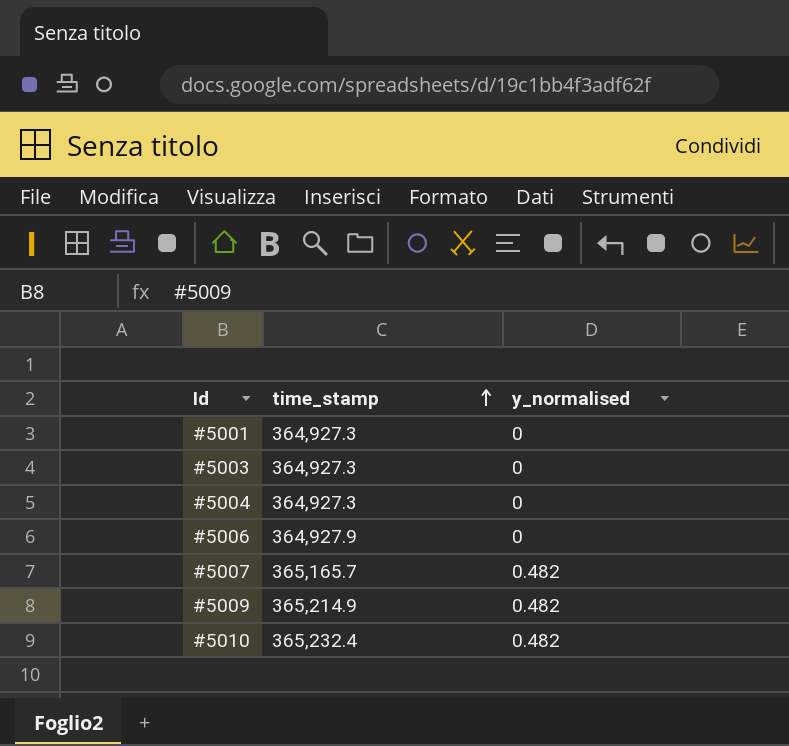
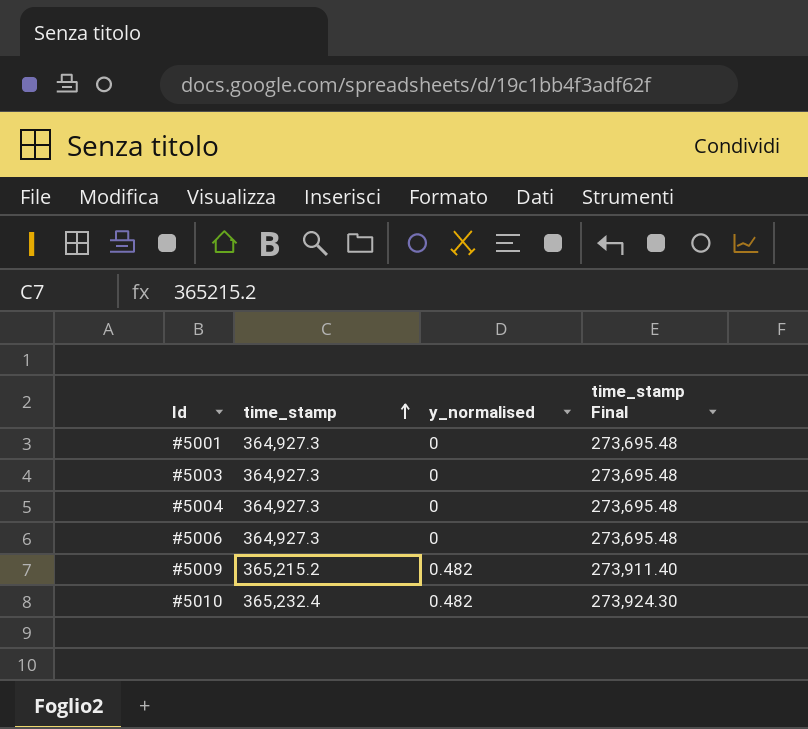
column time_stamp Final | formula: none -> [time_stamp] * 0.75
row #5007: 365,165.7 | 0.482 -> none
#5006 | time_stamp: 364,927.9 -> 364,927.3
#5009 | time_stamp: 365,214.9 -> 365,215.2

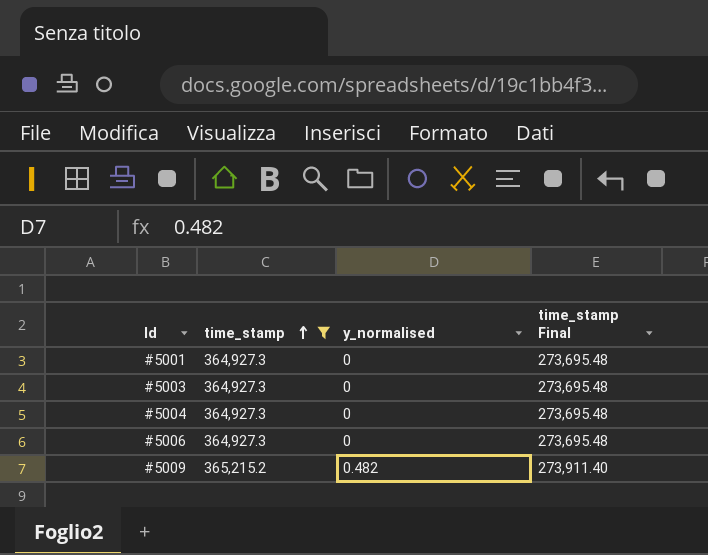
filter: none -> time_stamp != 365,232.4

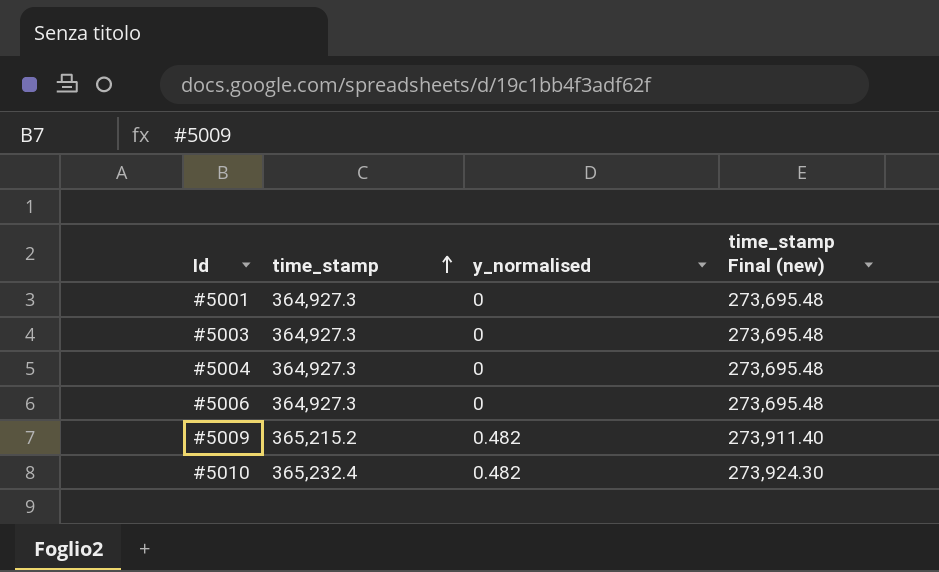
filter: time_stamp != 365,232.4 -> none
column name: time_stamp Final -> time_stamp Final (new)

